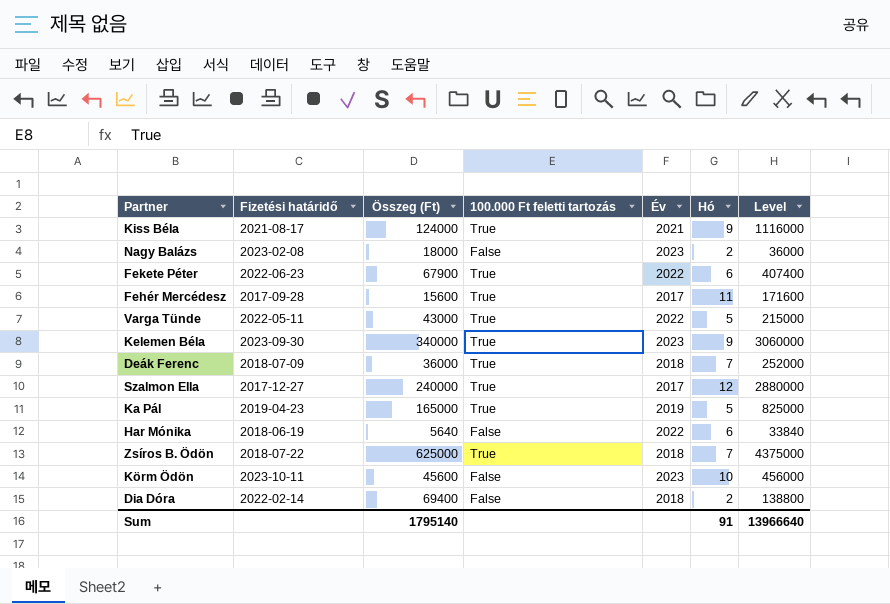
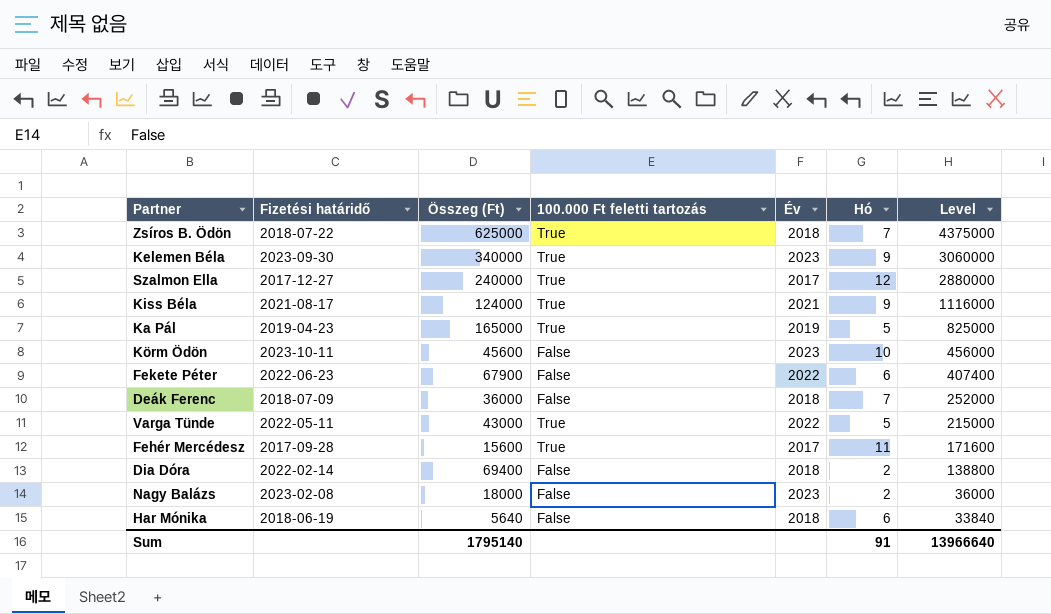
row order: none -> Level descending
Fekete Péter | 100.000 Ft feletti tartozás: True -> False
Deák Ferenc | 100.000 Ft feletti tartozás: True -> False
Har Mónika | Év: 2022 -> 2018

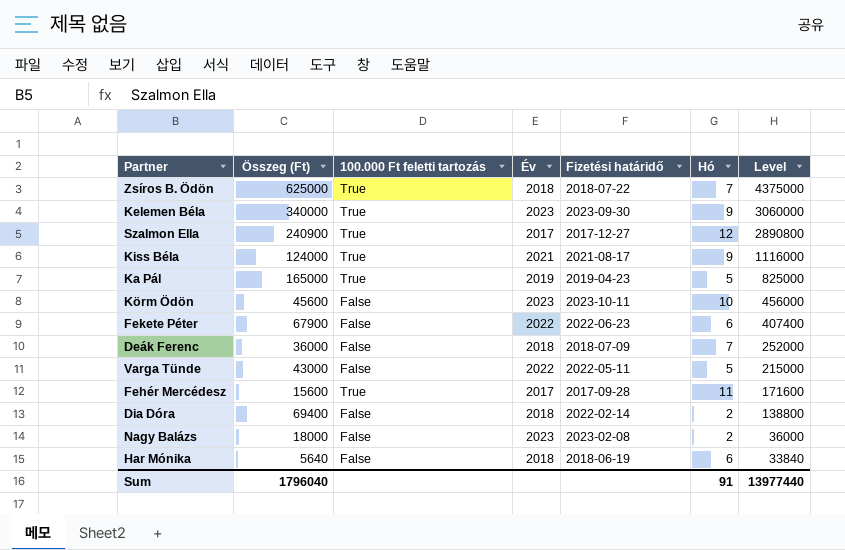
column Fizetési határidő | position: 2 -> 5
Szalmon Ella | Összeg (Ft): 240000 -> 240900
Szalmon Ella | Level: 2880000 -> 2890800
Varga Tünde | 100.000 Ft feletti tartozás: True -> False
Sum | Összeg (Ft): 1795140 -> 1796040
Sum | Level: 13966640 -> 13977440

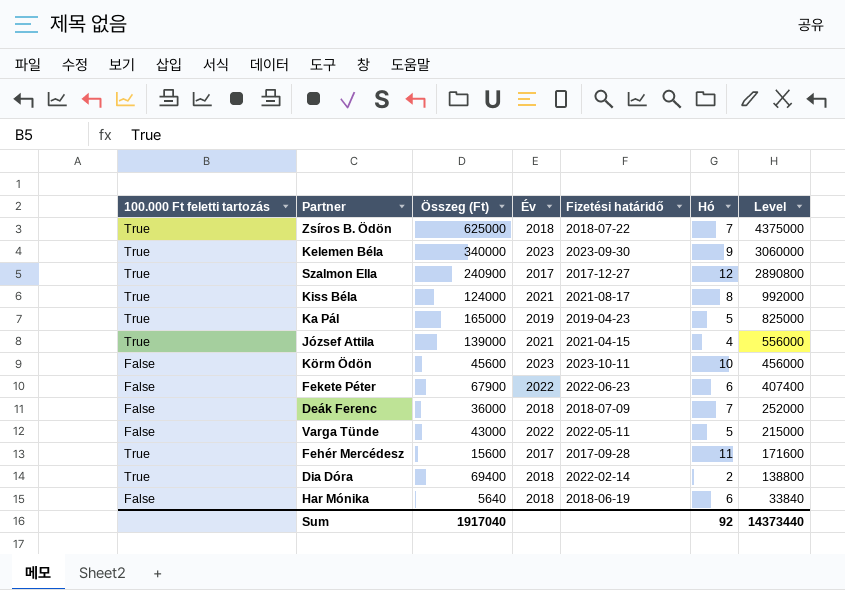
column 100.000 Ft feletti tartozás | position: 3 -> 1
row Nagy Balázs: 18000 | False | 2023 | 2023-02-08 | 2 | 36000 -> none
Kiss Béla | Hó: 9 -> 8
Kiss Béla | Level: 1116000 -> 992000
row József Attila: none -> True | 139000 | 2021 | 2021-04-15 | 4 | 556000
Dia Dóra | 100.000 Ft feletti tartozás: False -> True
Sum | Összeg (Ft): 1796040 -> 1917040
Sum | Hó: 91 -> 92
Sum | Level: 13977440 -> 14373440

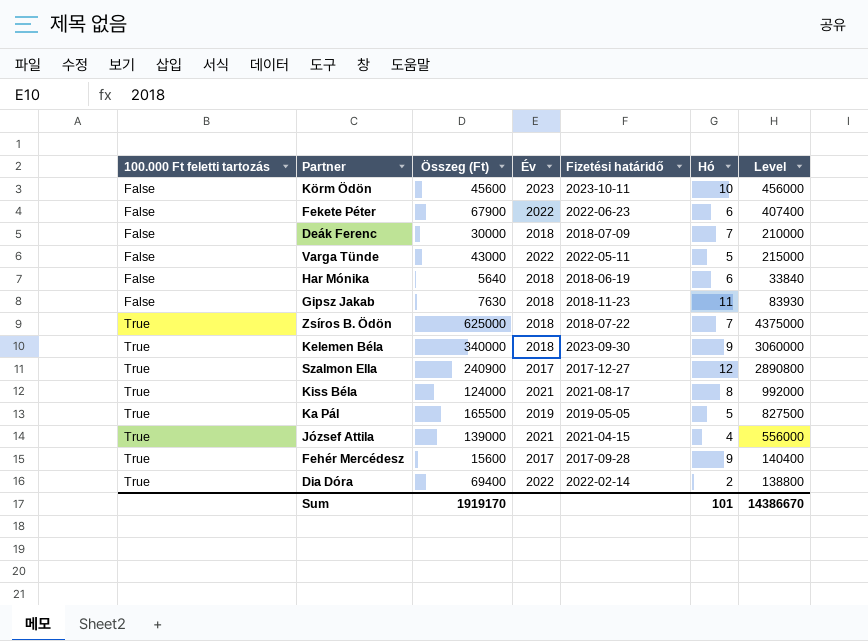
row order: Level descending -> 100.000 Ft feletti tartozás ascending
Deák Ferenc | Összeg (Ft): 36000 -> 30000
Deák Ferenc | Level: 252000 -> 210000
row Gipsz Jakab: none -> False | 7630 | 2018 | 2018-11-23 | 11 | 83930
Kelemen Béla | Év: 2023 -> 2018
Ka Pál | Összeg (Ft): 165000 -> 165500
Ka Pál | Fizetési határidő: 2019-04-23 -> 2019-05-05
Ka Pál | Level: 825000 -> 827500
Fehér Mercédesz | Hó: 11 -> 9
Fehér Mercédesz | Level: 171600 -> 140400
Dia Dóra | Év: 2018 -> 2022
Sum | Összeg (Ft): 1917040 -> 1919170
Sum | Hó: 92 -> 101
Sum | Level: 14373440 -> 14386670

